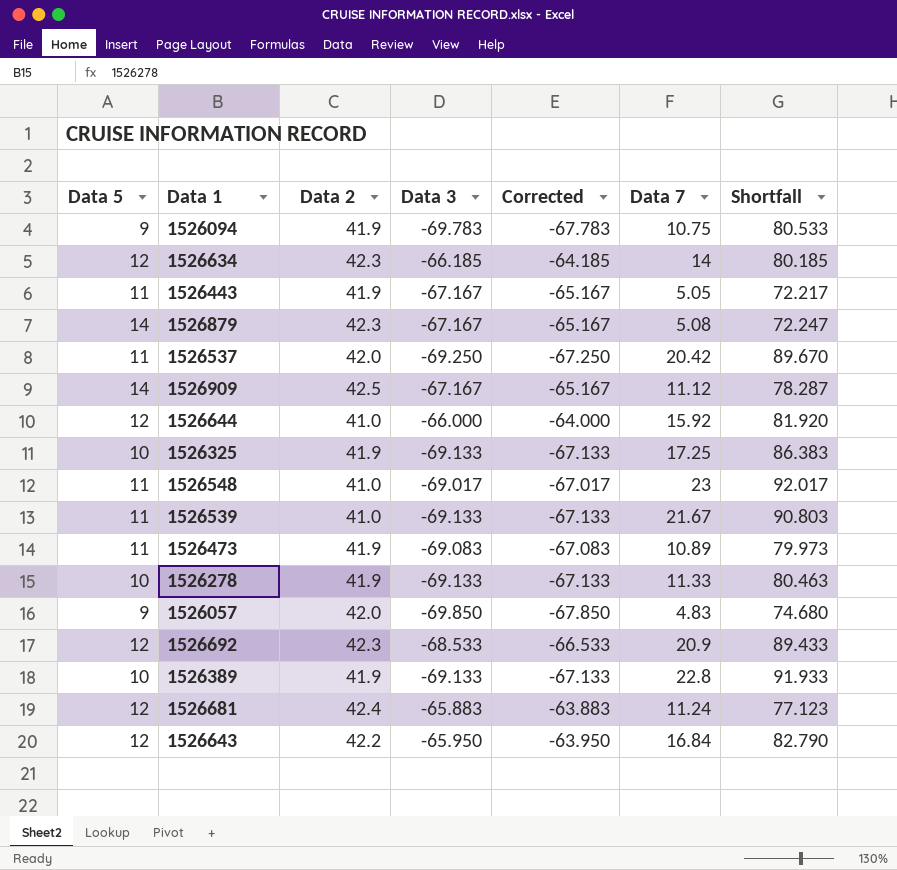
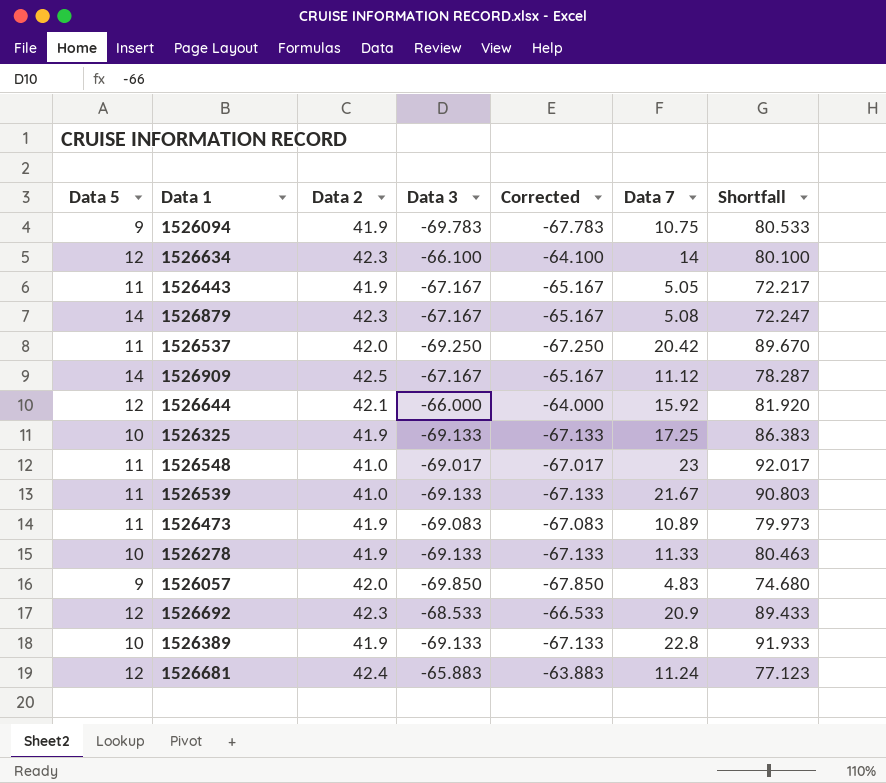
row 1526643: 12 | 42.2 | -65.950 | -63.950 | 16.84 | 82.790 -> none
1526634 | Data 3: -66.185 -> -66.100
1526634 | Corrected: -64.185 -> -64.100
1526634 | Shortfall: 80.185 -> 80.100
1526644 | Data 2: 41.0 -> 42.1

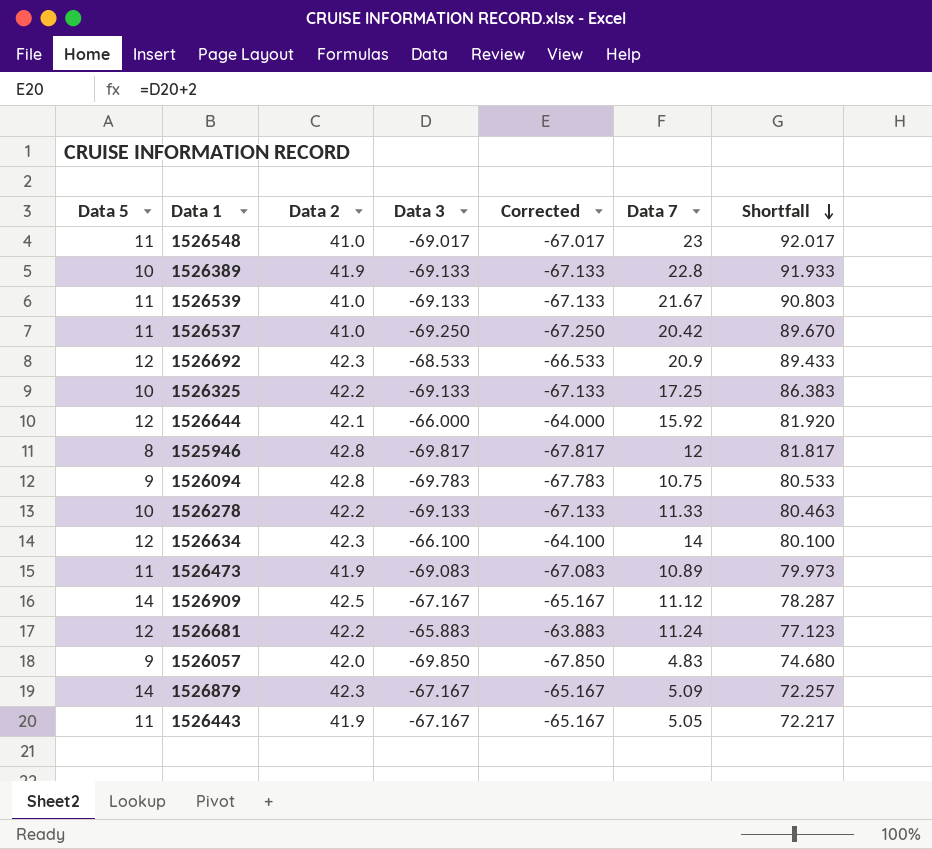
row order: none -> Shortfall descending
1526537 | Data 2: 42.0 -> 41.0
1526325 | Data 2: 41.9 -> 42.2
row 1525946: none -> 8 | 42.8 | -69.817 | -67.817 | 12 | 81.817
1526094 | Data 2: 41.9 -> 42.8
1526278 | Data 2: 41.9 -> 42.2
1526681 | Data 2: 42.4 -> 42.2
1526879 | Data 7: 5.08 -> 5.09
1526879 | Shortfall: 72.247 -> 72.257

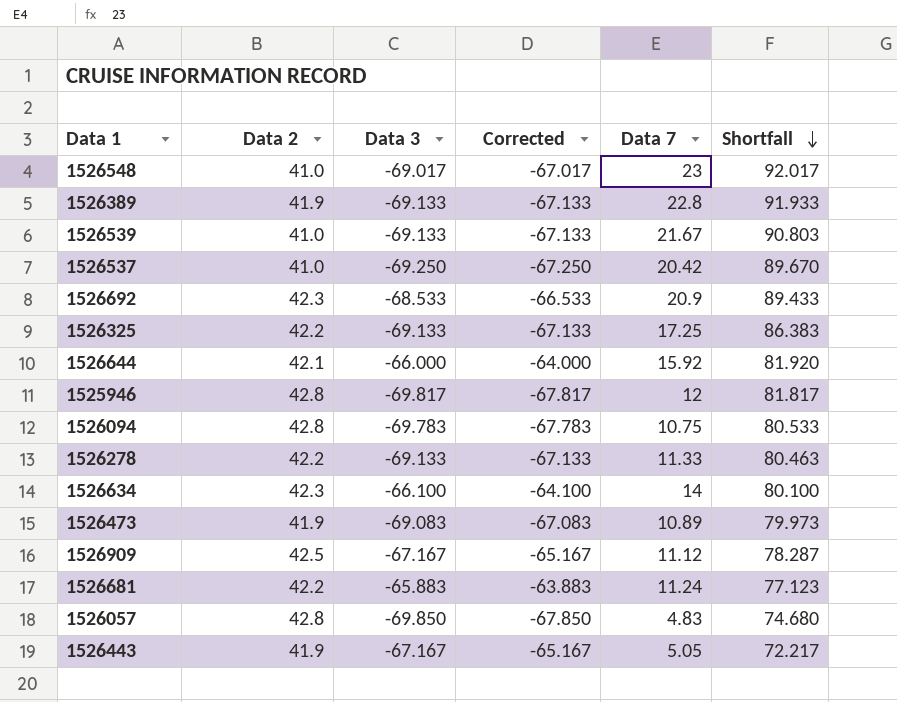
column Data 5 | position: 1 -> none
row 1526879: 14 | 42.3 | -67.167 | -65.167 | 5.09 | 72.257 -> none
1526057 | Data 2: 42.0 -> 42.8

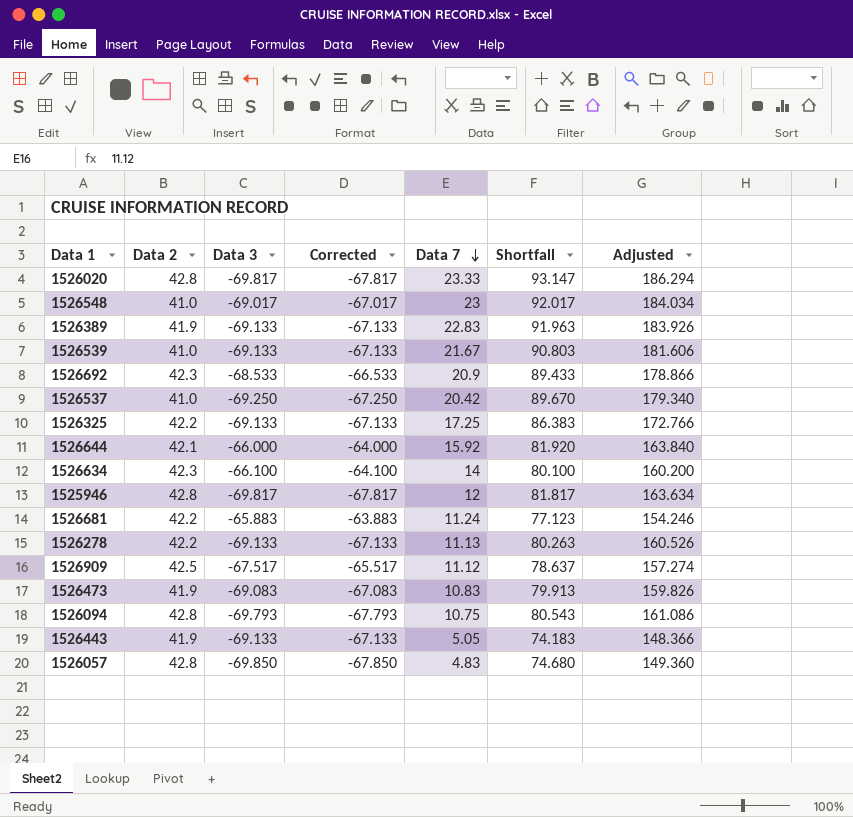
row order: Shortfall descending -> Data 7 descending
column Adjusted | formula: none -> [Shortfall] * 2
row 1526020: none -> 42.8 | -69.817 | -67.817 | 23.33 | 93.147 | 186.294
1526389 | Data 7: 22.8 -> 22.83
1526389 | Shortfall: 91.933 -> 91.963
1526278 | Data 7: 11.33 -> 11.13
1526278 | Shortfall: 80.463 -> 80.263
1526909 | Data 3: -67.167 -> -67.517
1526909 | Corrected: -65.167 -> -65.517
1526909 | Shortfall: 78.287 -> 78.637
1526473 | Data 7: 10.89 -> 10.83
1526473 | Shortfall: 79.973 -> 79.913
1526094 | Data 3: -69.783 -> -69.793
1526094 | Corrected: -67.783 -> -67.793
1526094 | Shortfall: 80.533 -> 80.543
1526443 | Data 3: -67.167 -> -69.133
1526443 | Corrected: -65.167 -> -67.133
1526443 | Shortfall: 72.217 -> 74.183

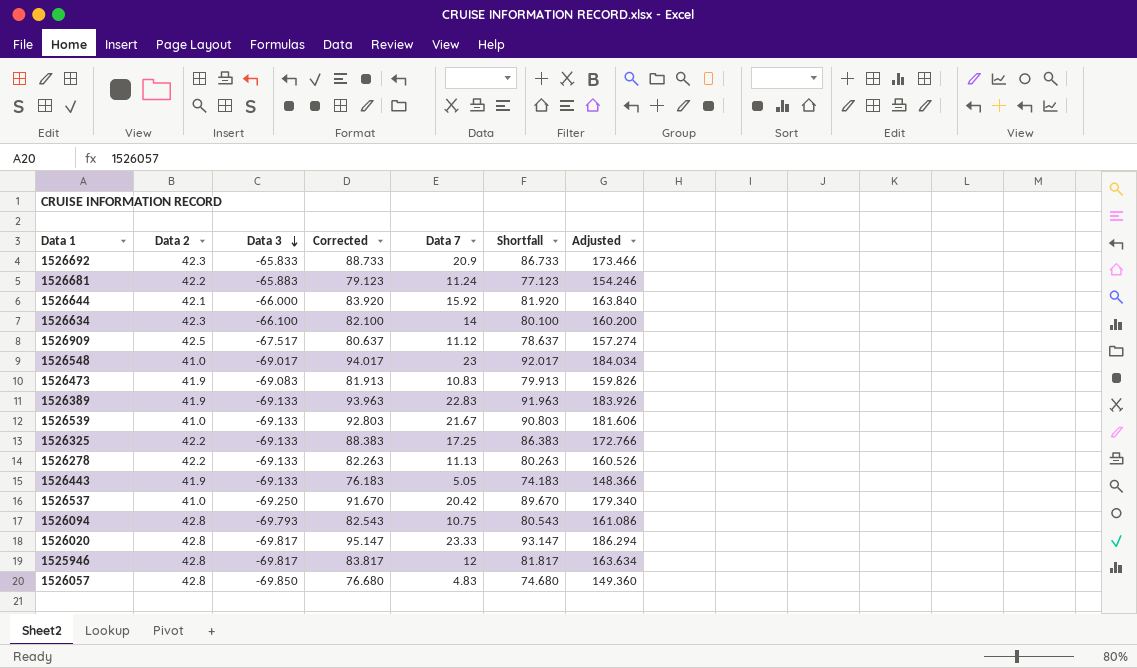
row order: Data 7 descending -> Data 3 descending
column Corrected | formula: [Data 3] + 2 -> [Shortfall] + 2
1526692 | Data 3: -68.533 -> -65.833
1526692 | Shortfall: 89.433 -> 86.733
1526692 | Adjusted: 178.866 -> 173.466

